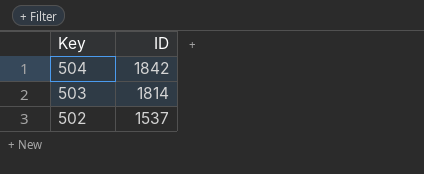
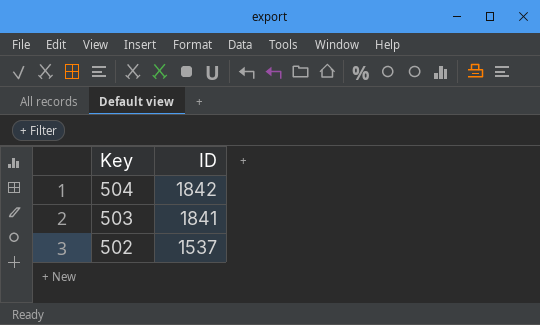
503 | ID: 1814 -> 1841

